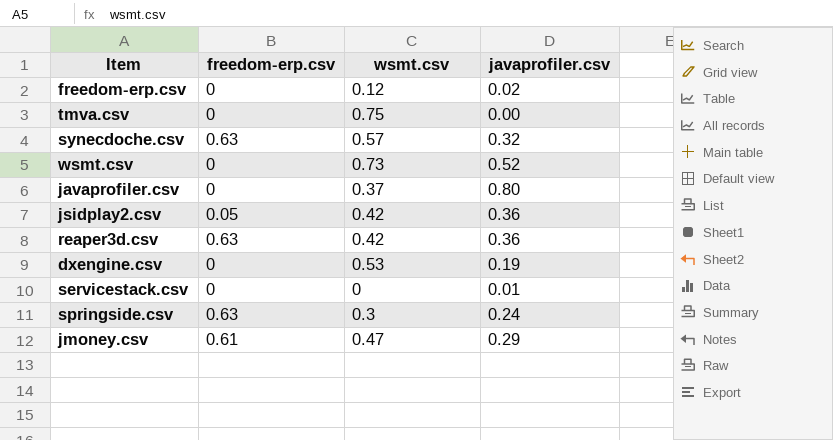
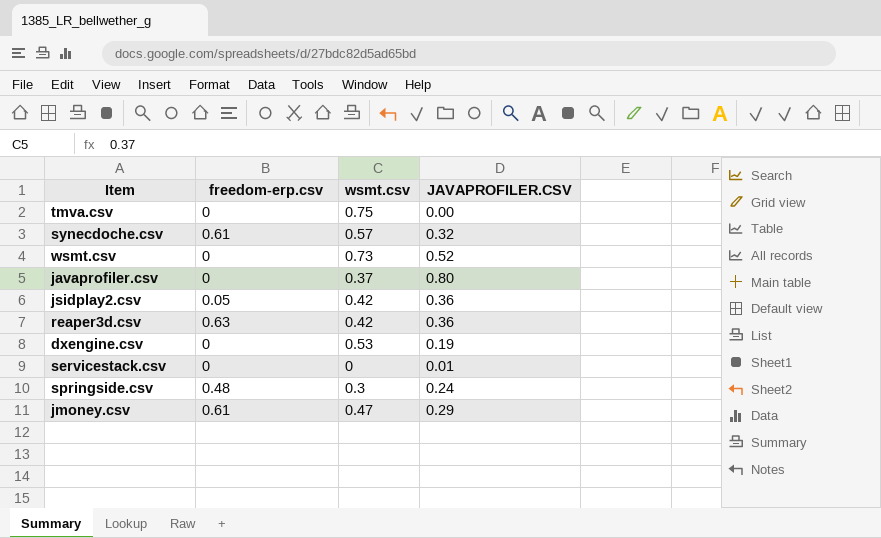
column name: javaprofiler.csv -> JAVAPROFILER.CSV
row freedom-erp.csv: 0 | 0.12 | 0.02 -> none
synecdoche.csv | freedom-erp.csv: 0.63 -> 0.61
springside.csv | freedom-erp.csv: 0.63 -> 0.48

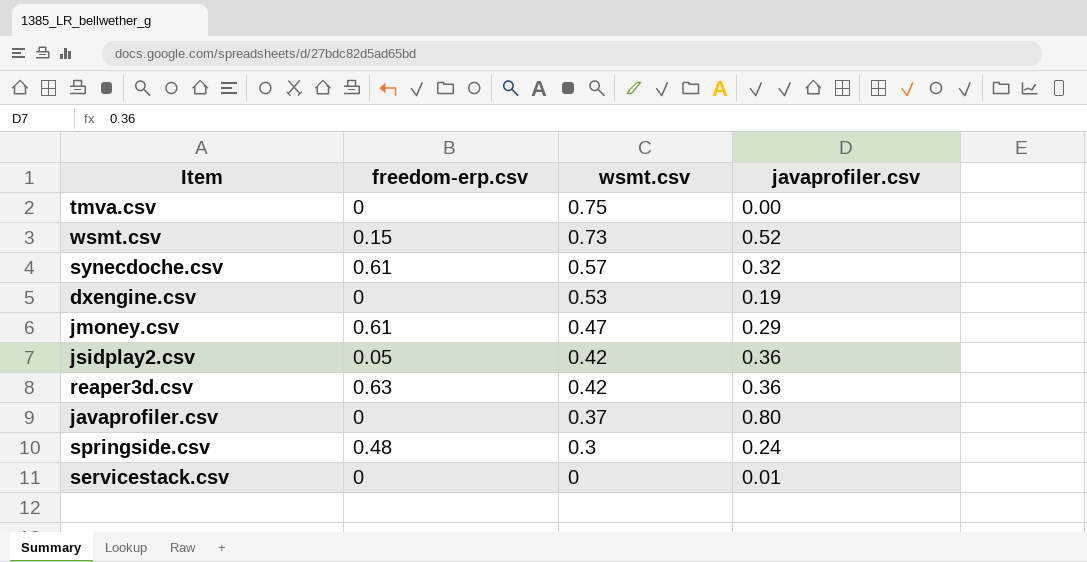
row order: none -> wsmt.csv descending
column name: JAVAPROFILER.CSV -> javaprofiler.csv
wsmt.csv | freedom-erp.csv: 0 -> 0.15

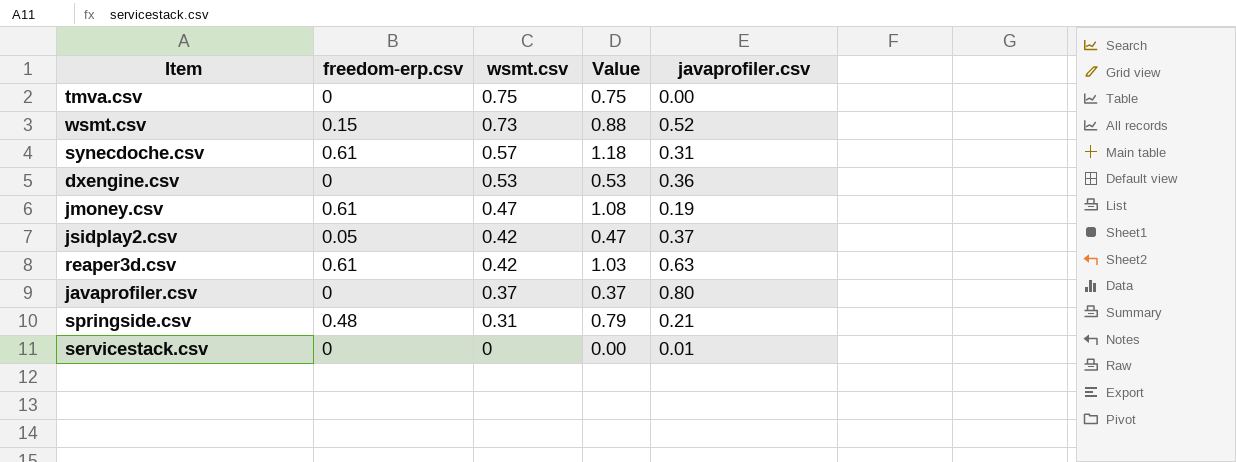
column Value | formula: none -> [freedom-erp.csv] + [wsmt.csv]
synecdoche.csv | javaprofiler.csv: 0.32 -> 0.31
dxengine.csv | javaprofiler.csv: 0.19 -> 0.36
jmoney.csv | javaprofiler.csv: 0.29 -> 0.19
jsidplay2.csv | javaprofiler.csv: 0.36 -> 0.37
reaper3d.csv | freedom-erp.csv: 0.63 -> 0.61
reaper3d.csv | javaprofiler.csv: 0.36 -> 0.63
springside.csv | wsmt.csv: 0.3 -> 0.31
springside.csv | javaprofiler.csv: 0.24 -> 0.21

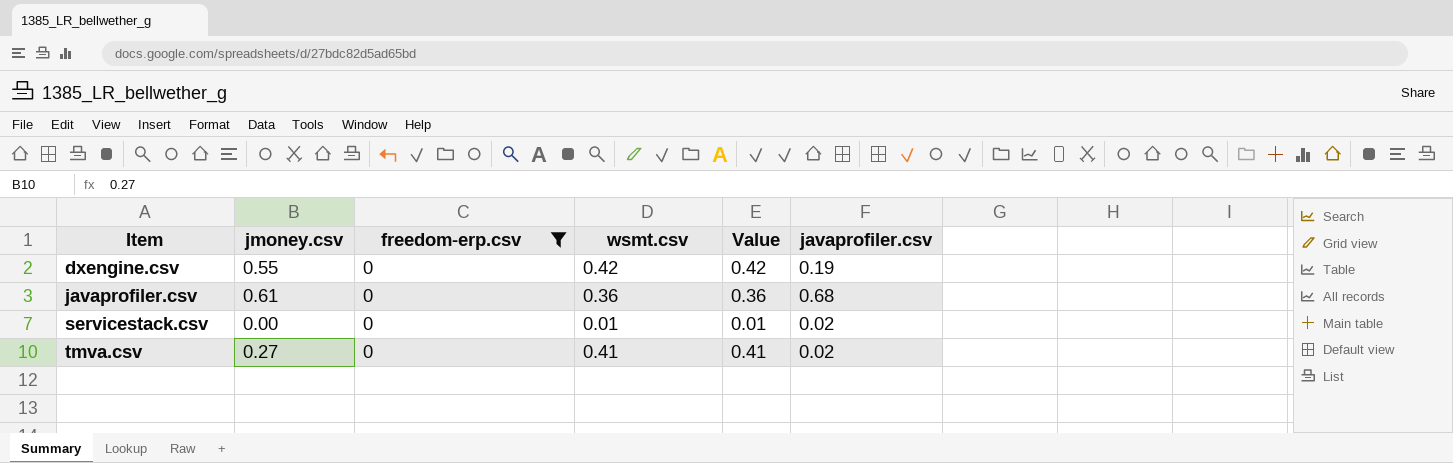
filter: none -> freedom-erp.csv = 0
row order: wsmt.csv descending -> Item ascending
column jmoney.csv | position: none -> 2
dxengine.csv | wsmt.csv: 0.53 -> 0.42
dxengine.csv | Value: 0.53 -> 0.42
dxengine.csv | javaprofiler.csv: 0.36 -> 0.19
javaprofiler.csv | wsmt.csv: 0.37 -> 0.36
javaprofiler.csv | Value: 0.37 -> 0.36
javaprofiler.csv | javaprofiler.csv: 0.80 -> 0.68
servicestack.csv | wsmt.csv: 0 -> 0.01
servicestack.csv | Value: 0.00 -> 0.01
servicestack.csv | javaprofiler.csv: 0.01 -> 0.02
tmva.csv | wsmt.csv: 0.75 -> 0.41
tmva.csv | Value: 0.75 -> 0.41
tmva.csv | javaprofiler.csv: 0.00 -> 0.02

